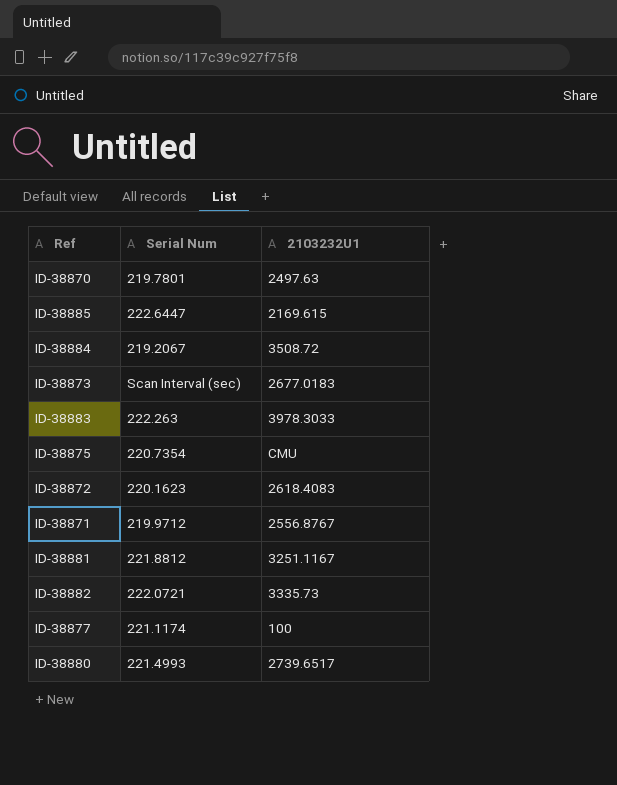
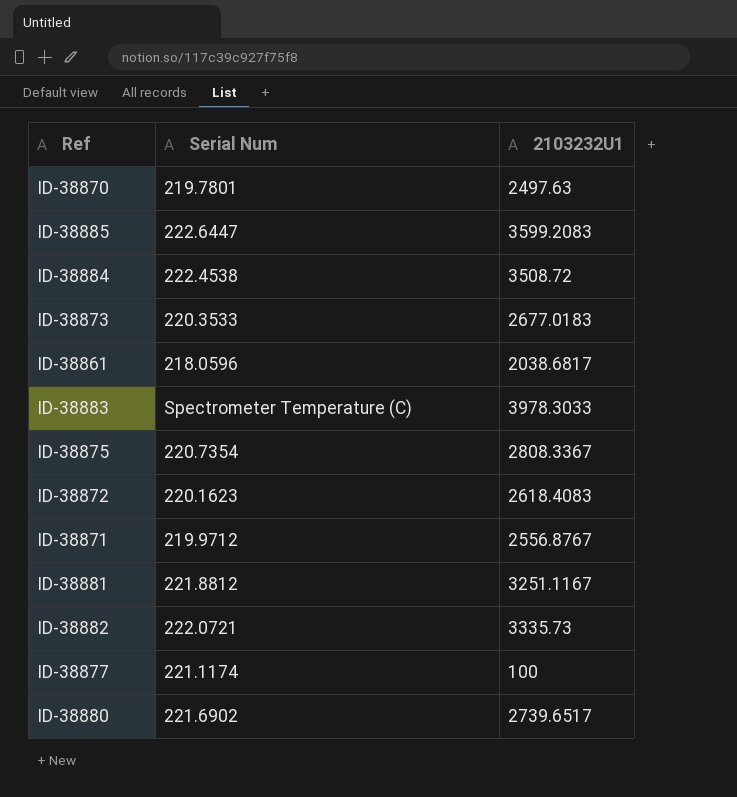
ID-38885 | 2103232U1: 2169.615 -> 3599.2083
ID-38884 | Serial Num: 219.2067 -> 222.4538
ID-38873 | Serial Num: Scan Interval (sec) -> 220.3533
row ID-38861: none -> 218.0596 | 2038.6817
ID-38883 | Serial Num: 222.263 -> Spectrometer Temperature (C)
ID-38875 | 2103232U1: CMU -> 2808.3367
ID-38880 | Serial Num: 221.4993 -> 221.6902

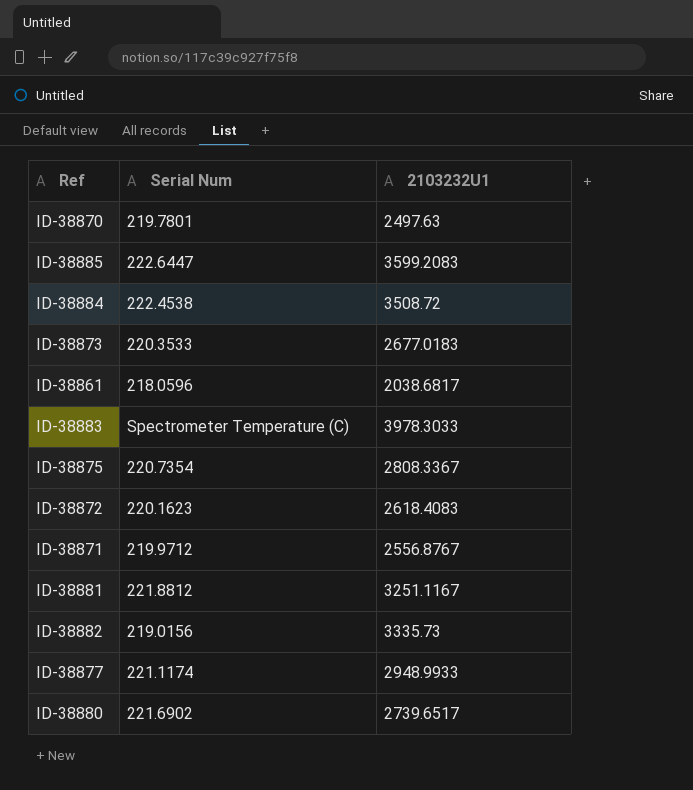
ID-38882 | Serial Num: 222.0721 -> 219.0156
ID-38877 | 2103232U1: 100 -> 2948.9933

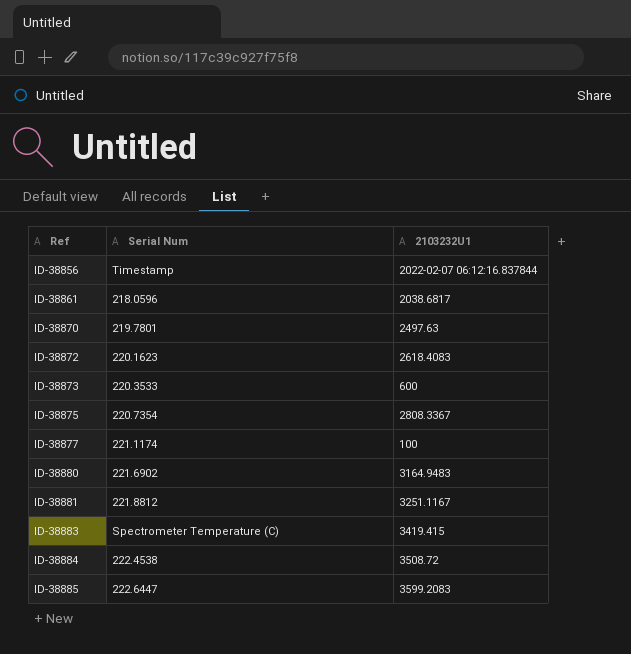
row order: none -> Ref ascending
row ID-38871: 219.9712 | 2556.8767 -> none
row ID-38882: 219.0156 | 3335.73 -> none
row ID-38856: none -> Timestamp | 2022-02-07 06:12:16.837844
ID-38873 | 2103232U1: 2677.0183 -> 600
ID-38877 | 2103232U1: 2948.9933 -> 100
ID-38880 | 2103232U1: 2739.6517 -> 3164.9483
ID-38883 | 2103232U1: 3978.3033 -> 3419.415

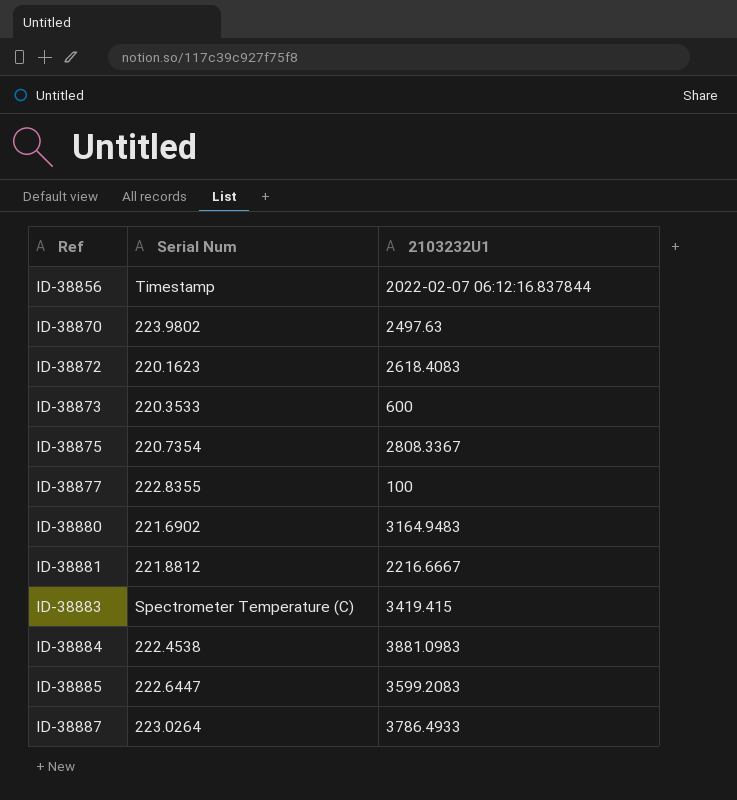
row ID-38861: 218.0596 | 2038.6817 -> none
ID-38870 | Serial Num: 219.7801 -> 223.9802
ID-38877 | Serial Num: 221.1174 -> 222.8355
ID-38881 | 2103232U1: 3251.1167 -> 2216.6667
ID-38884 | 2103232U1: 3508.72 -> 3881.0983
row ID-38887: none -> 223.0264 | 3786.4933

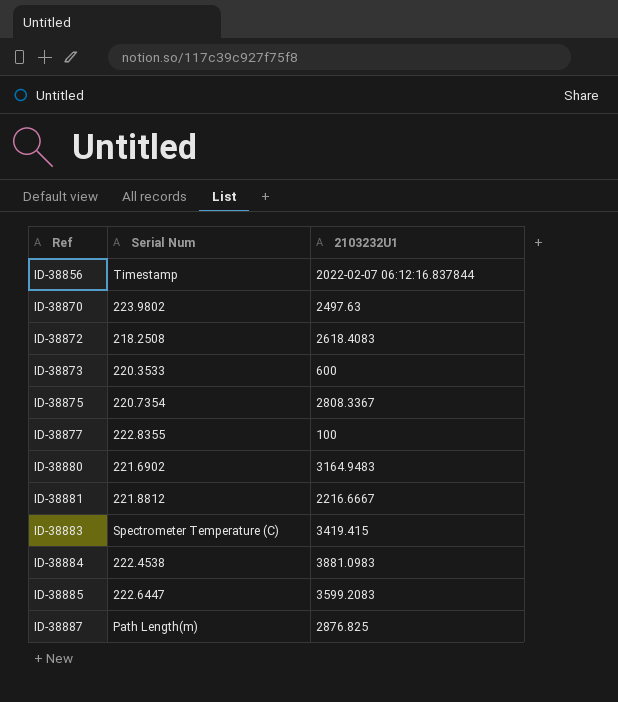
ID-38872 | Serial Num: 220.1623 -> 218.2508
ID-38887 | Serial Num: 223.0264 -> Path Length(m)
ID-38887 | 2103232U1: 3786.4933 -> 2876.825

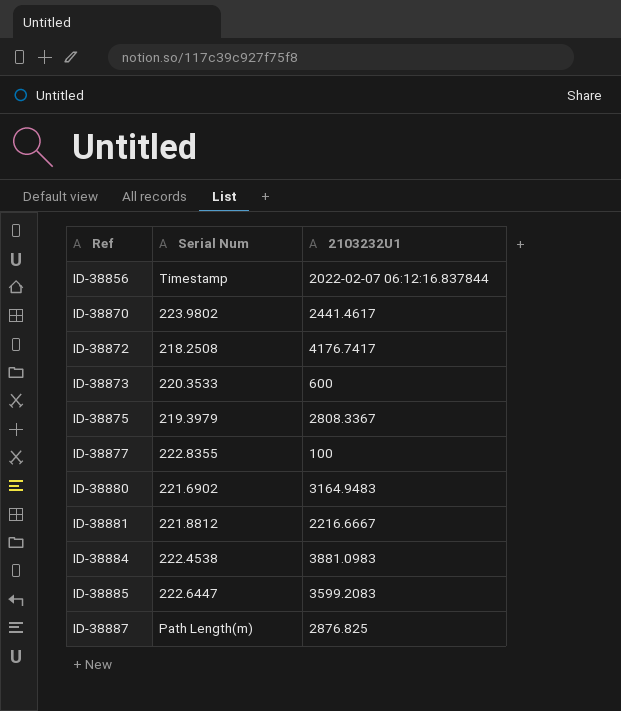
row ID-38883: Spectrometer Temperature (C) | 3419.415 -> none
ID-38870 | 2103232U1: 2497.63 -> 2441.4617
ID-38872 | 2103232U1: 2618.4083 -> 4176.7417
ID-38875 | Serial Num: 220.7354 -> 219.3979

